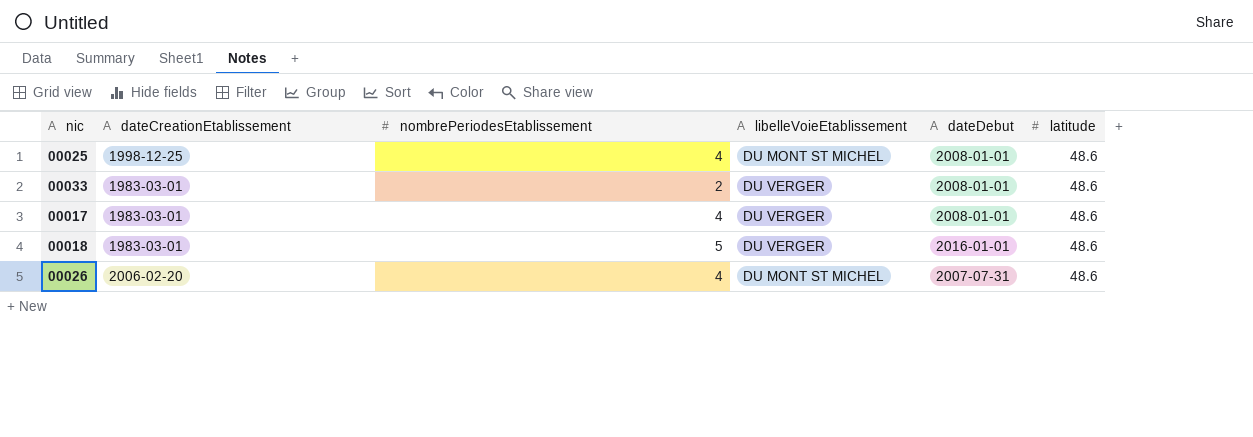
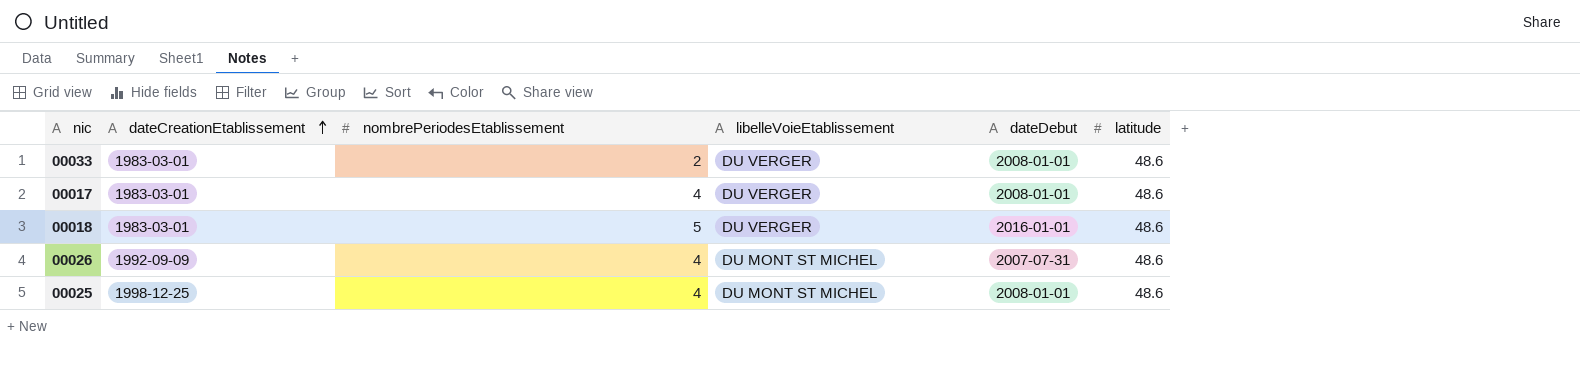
row order: none -> dateCreationEtablissement ascending
00026 | dateCreationEtablissement: 2006-02-20 -> 1992-09-09

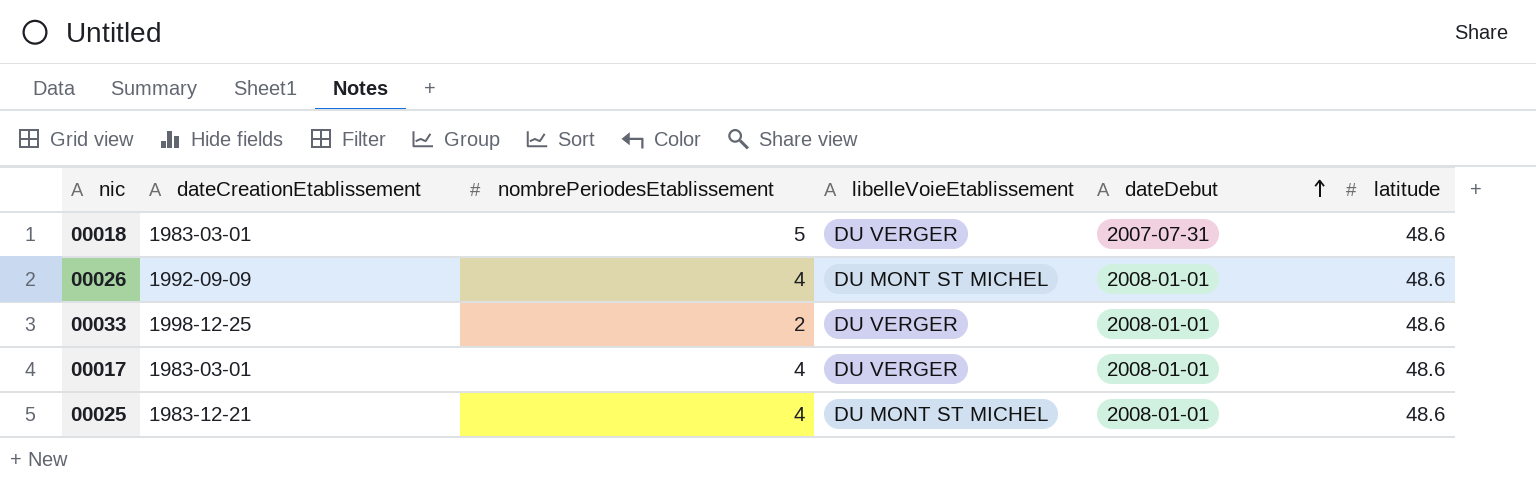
row order: dateCreationEtablissement ascending -> dateDebut ascending
00018 | dateDebut: 2016-01-01 -> 2007-07-31
00026 | dateDebut: 2007-07-31 -> 2008-01-01
00033 | dateCreationEtablissement: 1983-03-01 -> 1998-12-25
00025 | dateCreationEtablissement: 1998-12-25 -> 1983-12-21

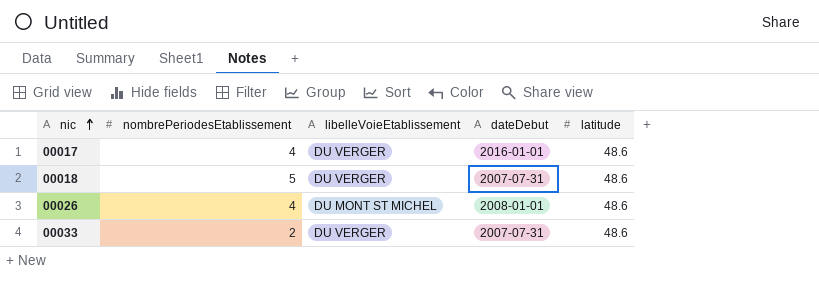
row order: dateDebut ascending -> nic ascending
column dateCreationEtablissement | position: 2 -> none
row 00025: 1983-12-21 | 4 | DU MONT ST MICHEL | 2008-01-01 | 48.6 -> none
00017 | dateDebut: 2008-01-01 -> 2016-01-01
00033 | dateDebut: 2008-01-01 -> 2007-07-31

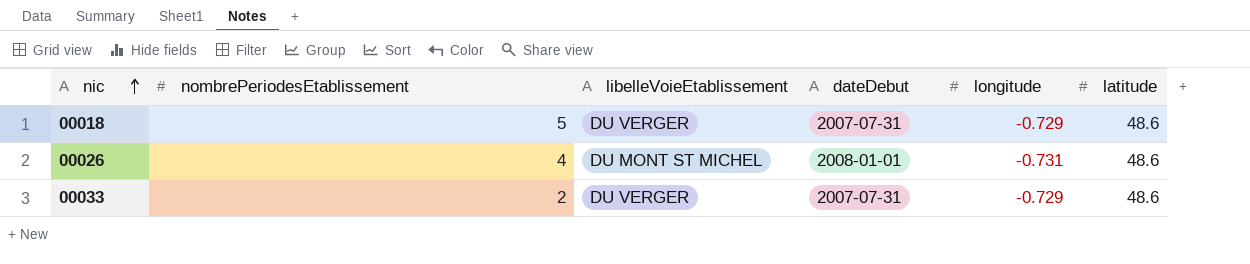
column longitude | position: none -> 5
row 00017: 4 | DU VERGER | 2016-01-01 | 48.6 -> none

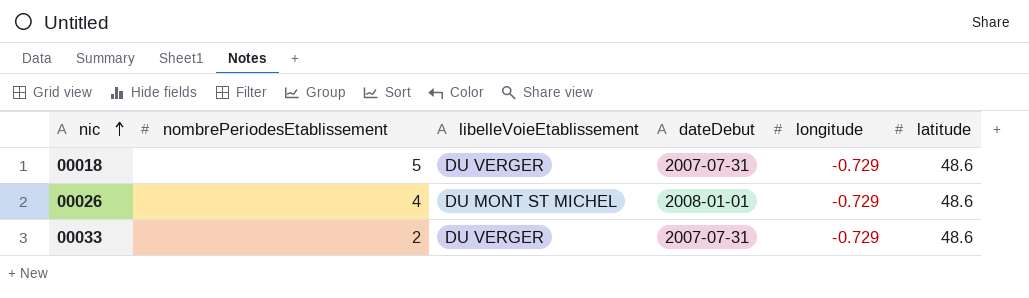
00026 | longitude: -0.731 -> -0.729

